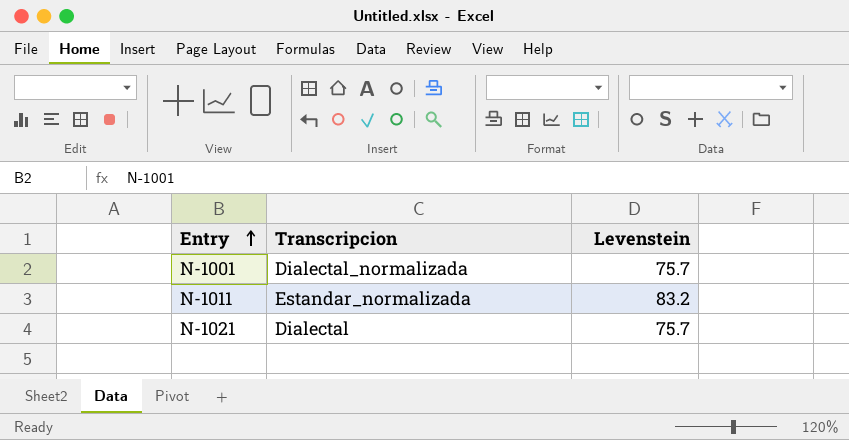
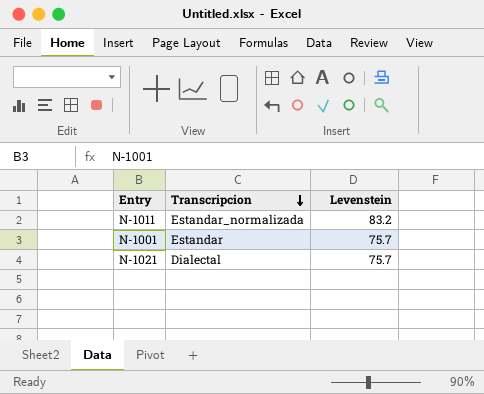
row order: Entry ascending -> Transcripcion descending
N-1001 | Transcripcion: Dialectal_normalizada -> Estandar

